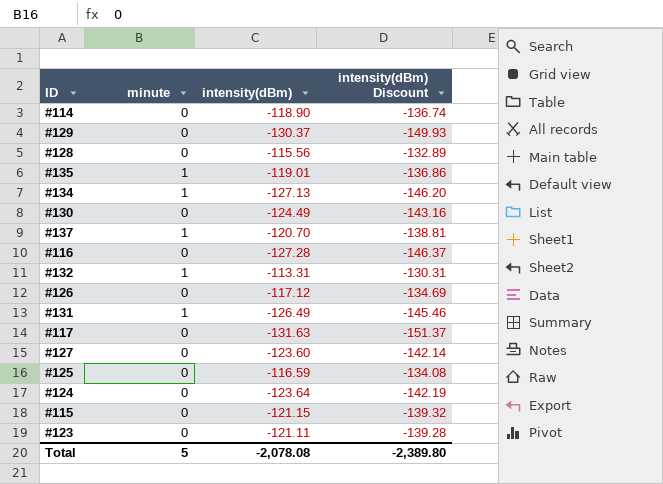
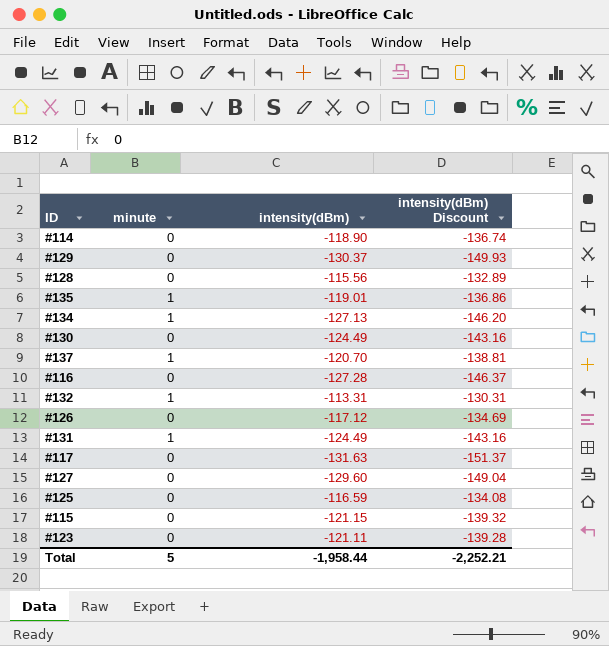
row #124: 0 | -123.64 | -142.19 -> none
#131 | intensity(dBm): -126.49 -> -124.49
#131 | intensity(dBm) Discount: -145.46 -> -143.16
#127 | intensity(dBm): -123.60 -> -129.60
#127 | intensity(dBm) Discount: -142.14 -> -149.04
Total | intensity(dBm): -2,078.08 -> -1,958.44
Total | intensity(dBm) Discount: -2,389.80 -> -2,252.21

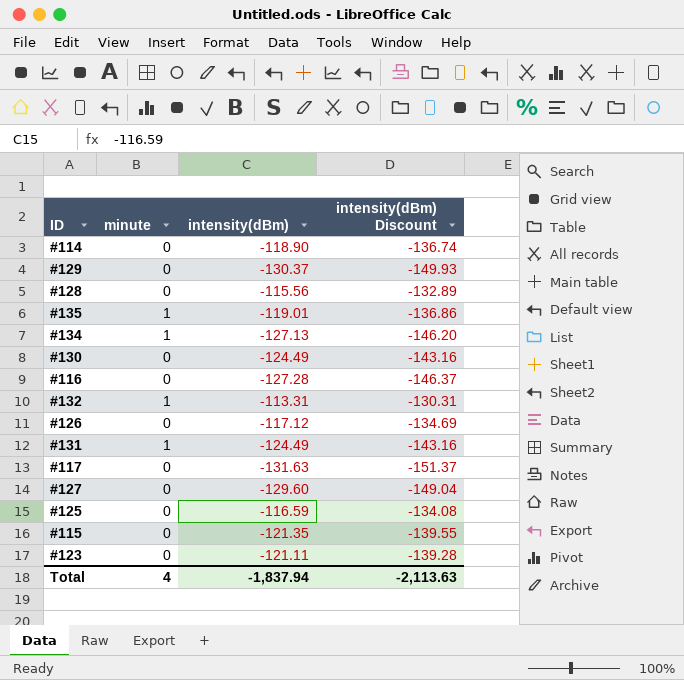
row #137: 1 | -120.70 | -138.81 -> none
#115 | intensity(dBm): -121.15 -> -121.35
#115 | intensity(dBm) Discount: -139.32 -> -139.55
Total | minute: 5 -> 4
Total | intensity(dBm): -1,958.44 -> -1,837.94
Total | intensity(dBm) Discount: -2,252.21 -> -2,113.63

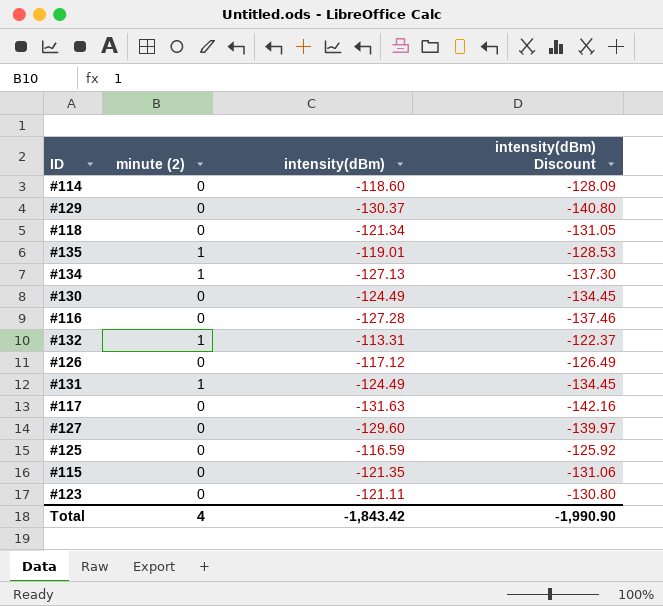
column name: minute -> minute (2)
column intensity(dBm) Discount | formula: [intensity(dBm)] * 1.15 -> [intensity(dBm)] * 1.08
row #128: 0 | -115.56 | -132.89 -> none
#114 | intensity(dBm): -118.90 -> -118.60
row #118: none -> 0 | -121.34 | -131.05
Total | intensity(dBm): -1,837.94 -> -1,843.42
Total | intensity(dBm) Discount: -2,113.63 -> -1,990.90

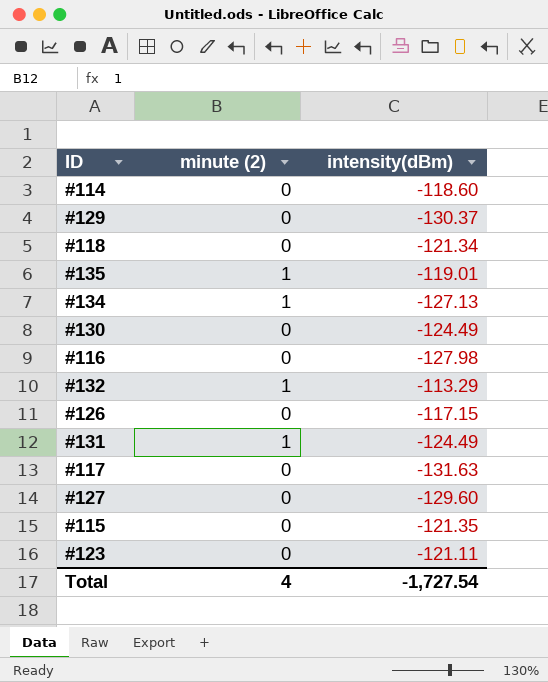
column intensity(dBm) Discount | formula: [intensity(dBm)] * 1.08 -> none
row #125: 0 | -116.59 | -125.92 -> none
#116 | intensity(dBm): -127.28 -> -127.98
#132 | intensity(dBm): -113.31 -> -113.29
#126 | intensity(dBm): -117.12 -> -117.15
Total | intensity(dBm): -1,843.42 -> -1,727.54

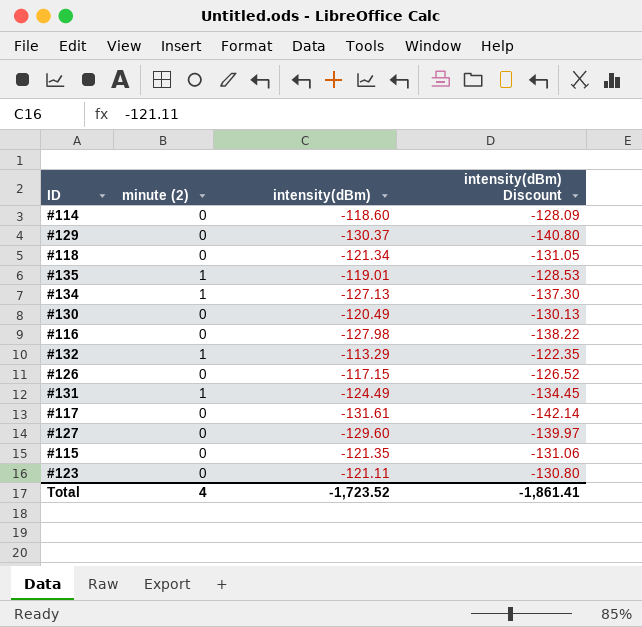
column intensity(dBm) Discount | formula: none -> [intensity(dBm)] * 1.08
#130 | intensity(dBm): -124.49 -> -120.49
#117 | intensity(dBm): -131.63 -> -131.61
Total | intensity(dBm): -1,727.54 -> -1,723.52

